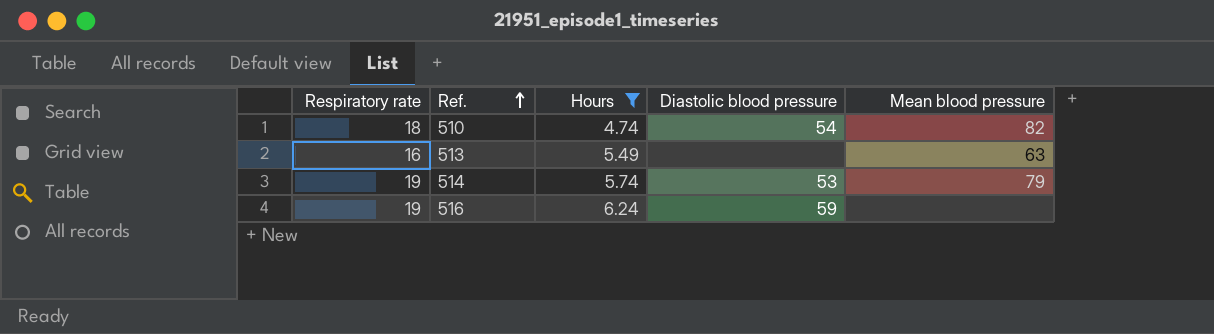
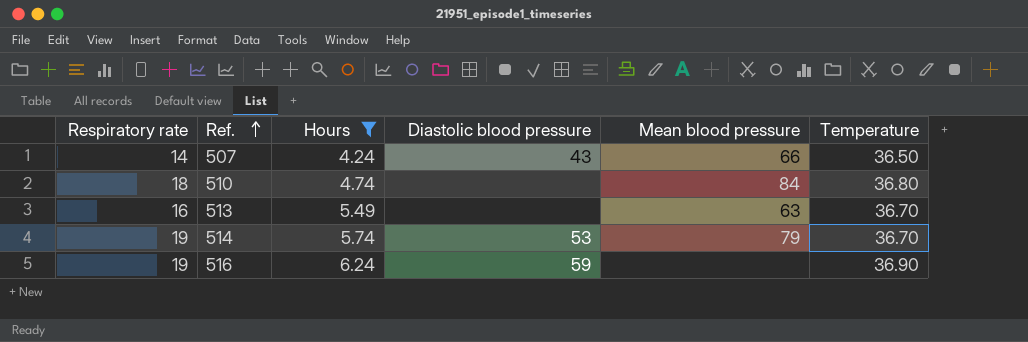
column Temperature | position: none -> 6
row 507: none -> 14 | 4.24 | 43 | 66 | 36.50
510 | Diastolic blood pressure: 54 -> none
510 | Mean blood pressure: 82 -> 84

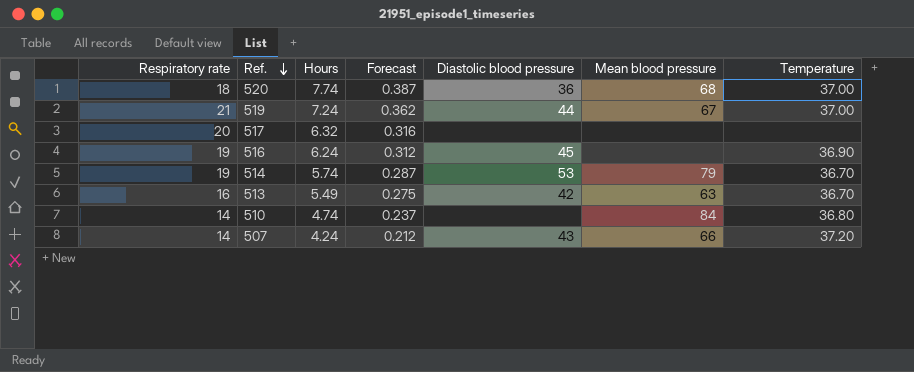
filter: Hours <= 6.24 -> none
row order: Ref. ascending -> Ref. descending
column Forecast | formula: none -> [Hours] * 0.05
516 | Diastolic blood pressure: 59 -> 45
513 | Diastolic blood pressure: none -> 42
510 | Respiratory rate: 18 -> 14
507 | Temperature: 36.50 -> 37.20

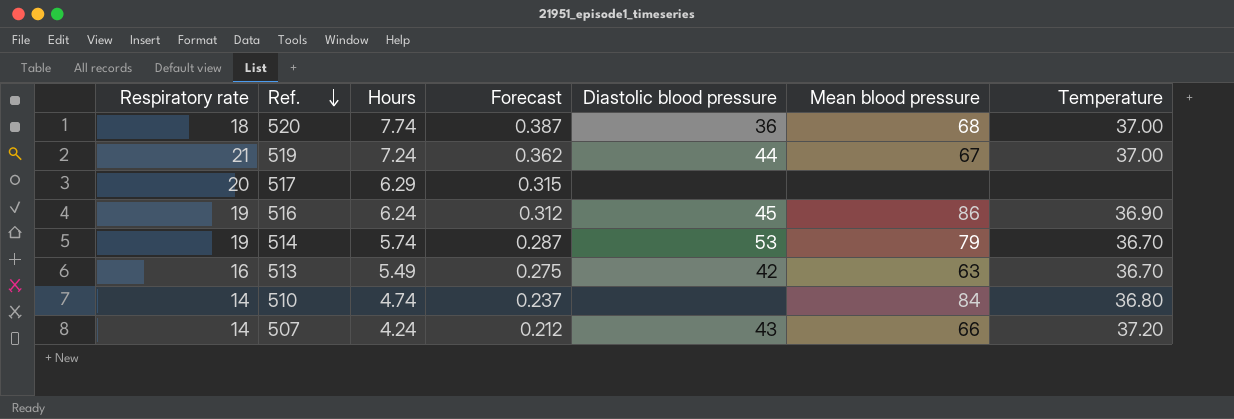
517 | Hours: 6.32 -> 6.29
517 | Forecast: 0.316 -> 0.315
516 | Mean blood pressure: none -> 86

